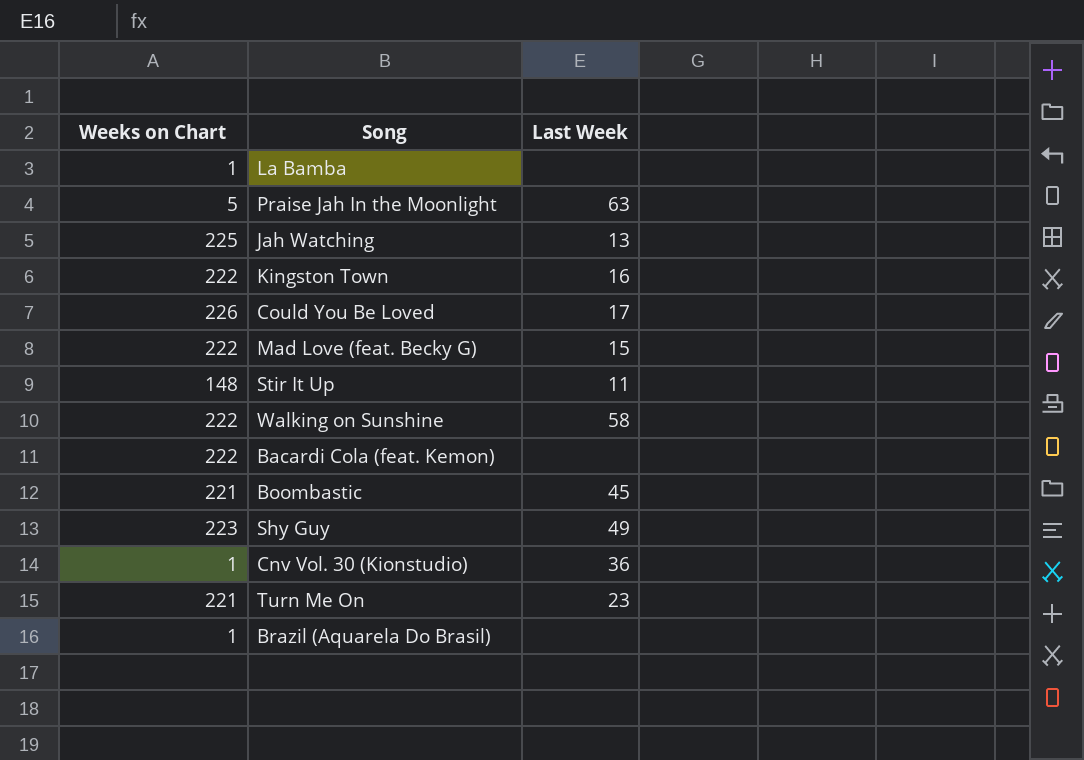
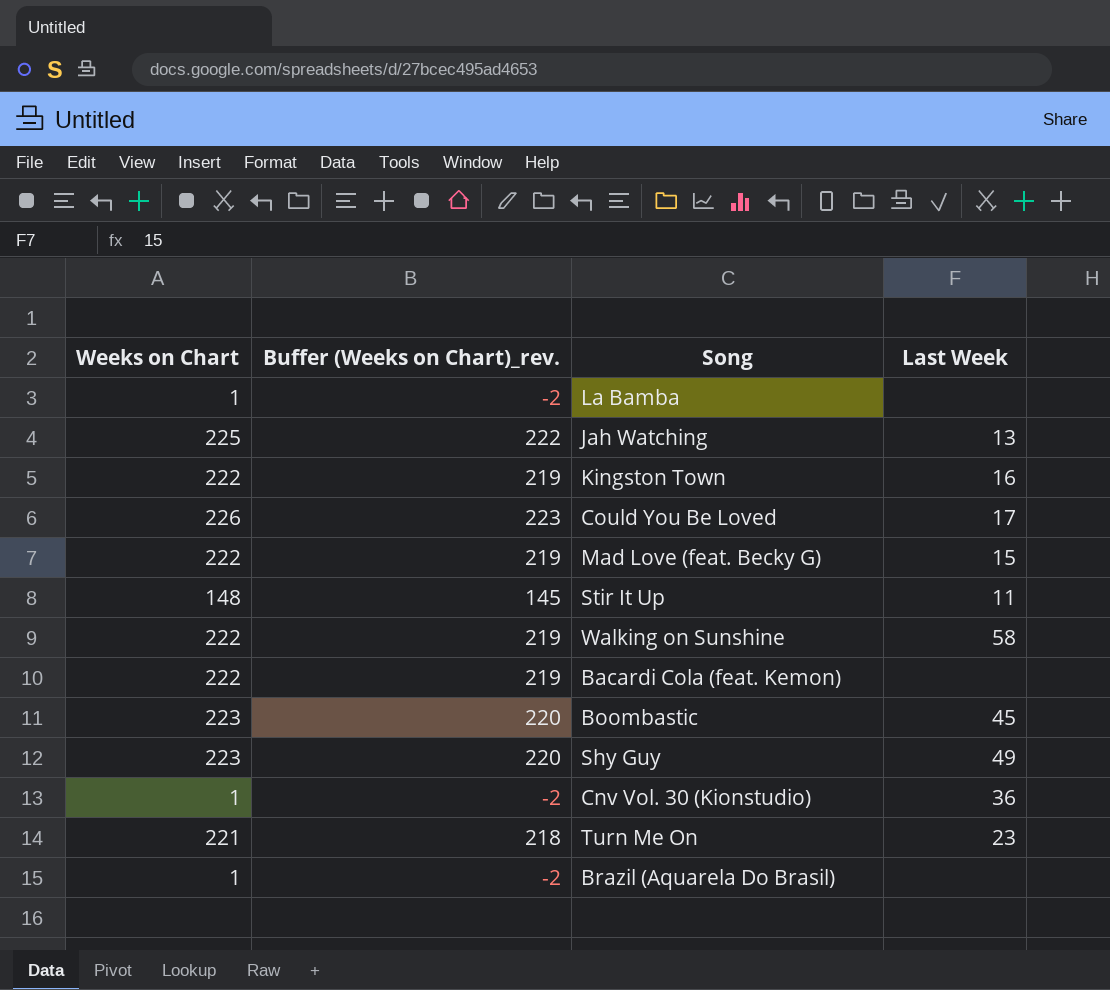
column Buffer (Weeks on Chart)_rev. | formula: none -> [Weeks on Chart] - 3
row Praise Jah In the Moonlight: 5 | 63 -> none
Boombastic | Weeks on Chart: 221 -> 223

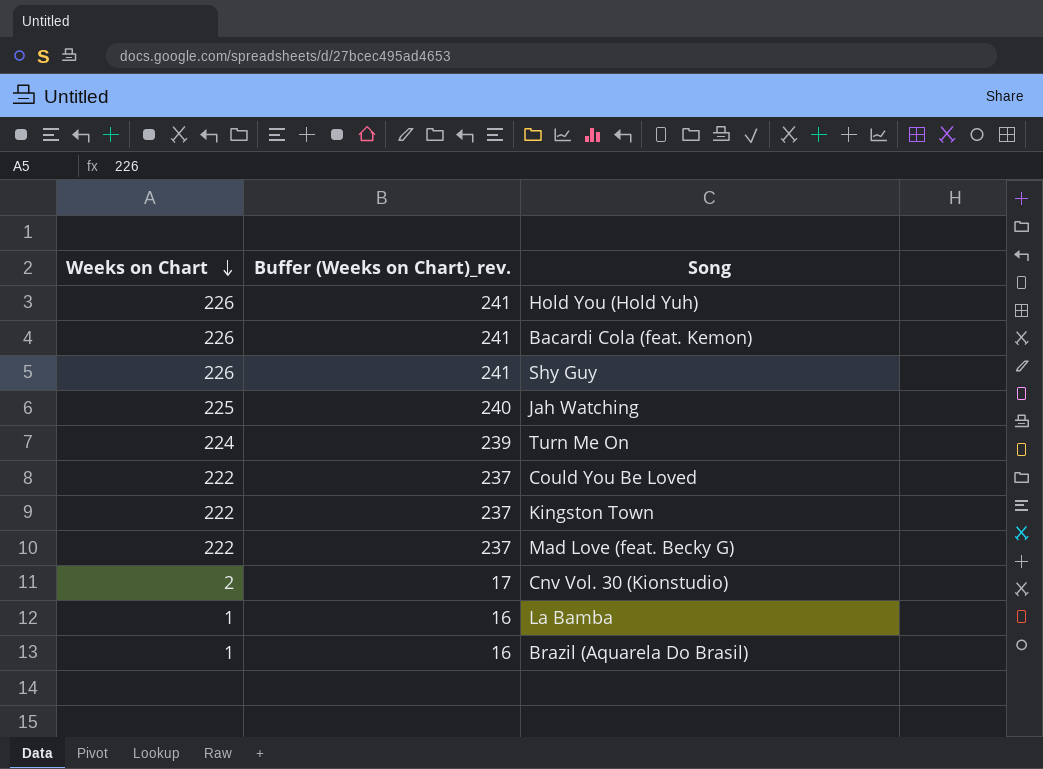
row order: none -> Weeks on Chart descending
column Last Week | position: 4 -> none
column Buffer (Weeks on Chart)_rev. | formula: [Weeks on Chart] - 3 -> [Weeks on Chart] + 15
row Stir It Up: 148 | 145 | 11 -> none
row Walking on Sunshine: 222 | 219 | 58 -> none
row Boombastic: 223 | 220 | 45 -> none
row Hold You (Hold Yuh): none -> 226 | 241
Bacardi Cola (feat. Kemon) | Weeks on Chart: 222 -> 226
Shy Guy | Weeks on Chart: 223 -> 226
Turn Me On | Weeks on Chart: 221 -> 224
Could You Be Loved | Weeks on Chart: 226 -> 222
Cnv Vol. 30 (Kionstudio) | Weeks on Chart: 1 -> 2

